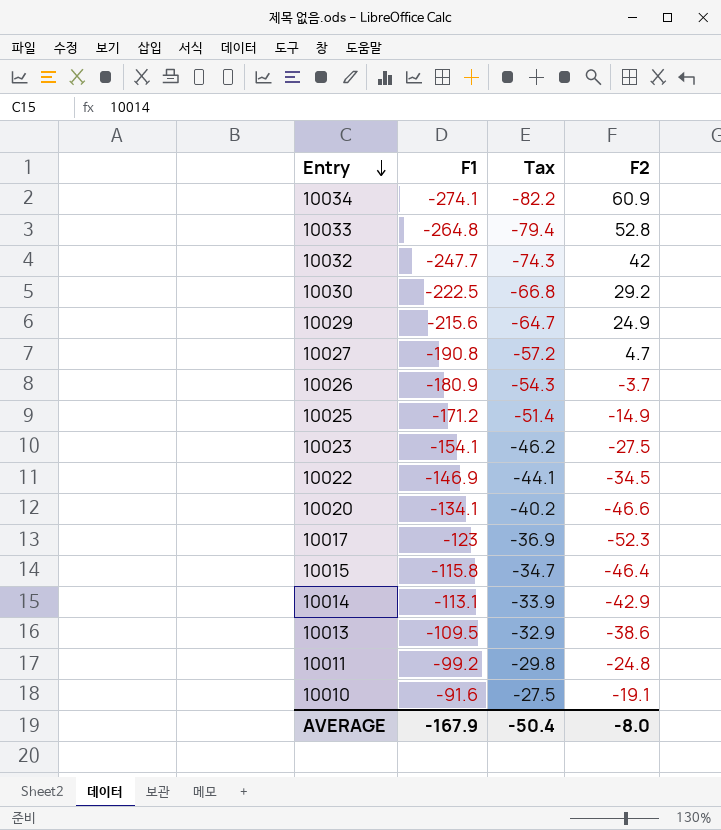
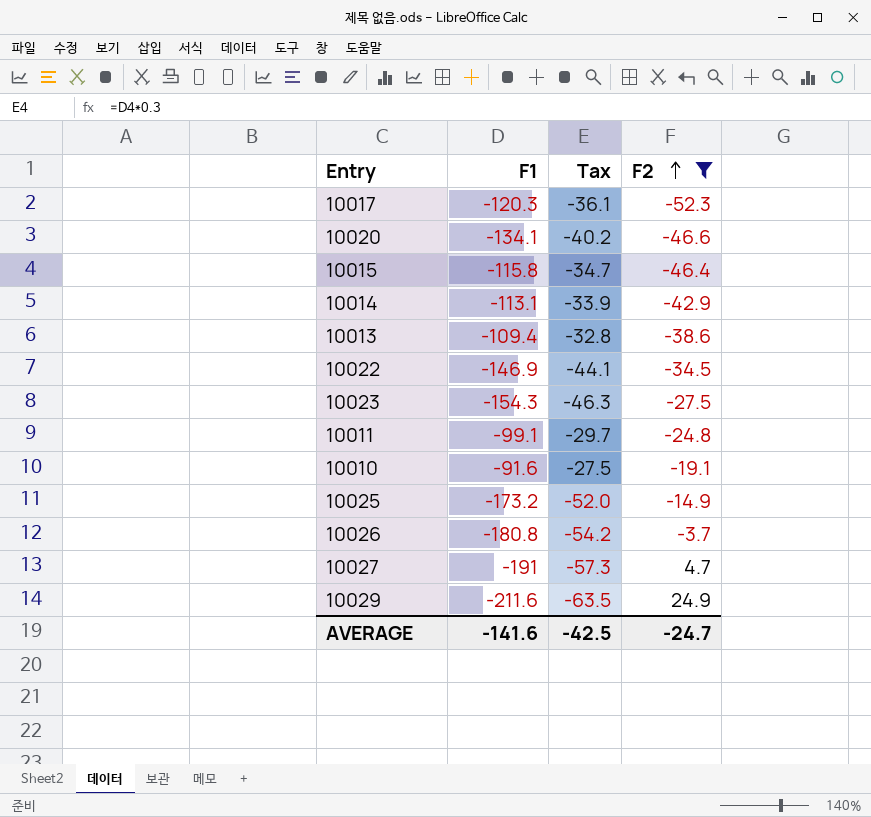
filter: none -> F2 <= 24.9
row order: Entry descending -> F2 ascending
10017 | F1: -123 -> -120.3
10017 | Tax: -36.9 -> -36.1
10013 | F1: -109.5 -> -109.4
10013 | Tax: -32.9 -> -32.8
10023 | F1: -154.1 -> -154.3
10023 | Tax: -46.2 -> -46.3
10011 | F1: -99.2 -> -99.1
10011 | Tax: -29.8 -> -29.7
10025 | F1: -171.2 -> -173.2
10025 | Tax: -51.4 -> -52.0
10026 | F1: -180.9 -> -180.8
10026 | Tax: -54.3 -> -54.2
10027 | F1: -190.8 -> -191
10027 | Tax: -57.2 -> -57.3
10029 | F1: -215.6 -> -211.6
10029 | Tax: -64.7 -> -63.5
AVERAGE | F1: -167.9 -> -141.6
AVERAGE | Tax: -50.4 -> -42.5
AVERAGE | F2: -8.0 -> -24.7

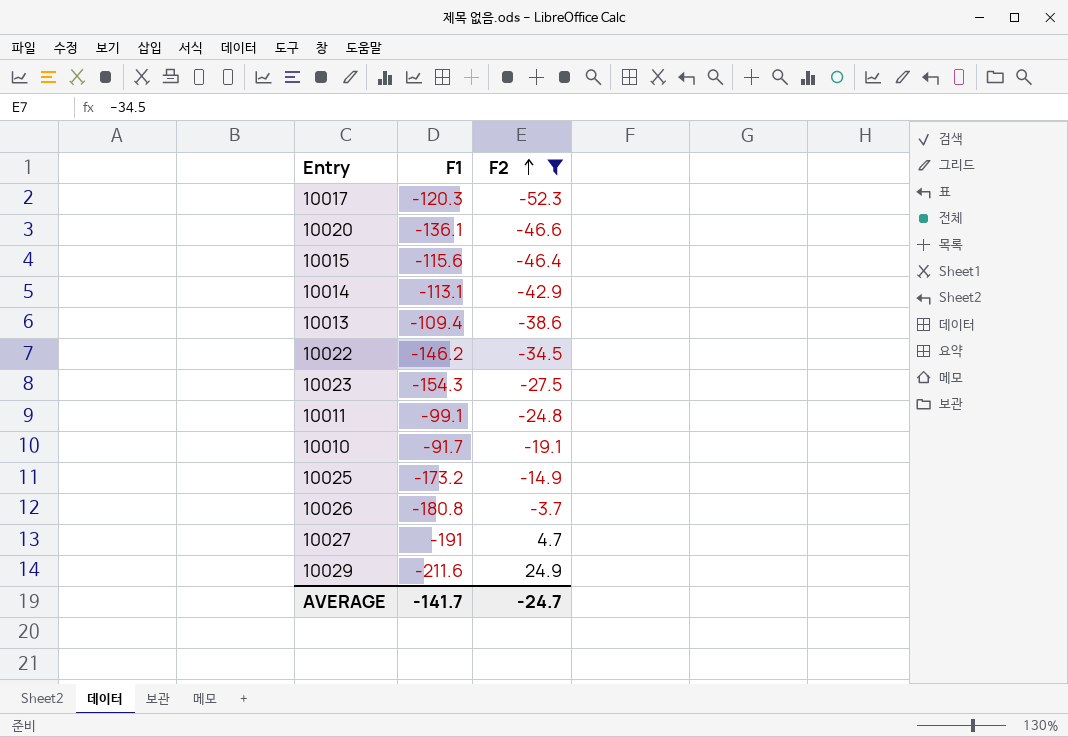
column Tax | formula: [F1] * 0.3 -> none
10020 | F1: -134.1 -> -136.1
10015 | F1: -115.8 -> -115.6
10022 | F1: -146.9 -> -146.2
10010 | F1: -91.6 -> -91.7
AVERAGE | F1: -141.6 -> -141.7

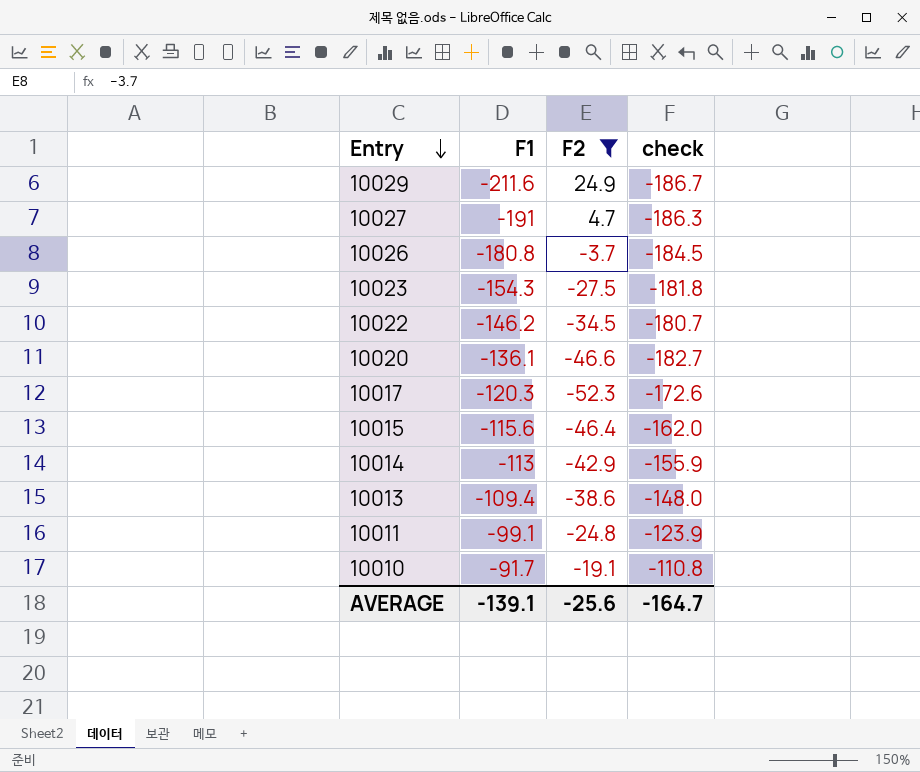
row order: F2 ascending -> Entry descending
column check | formula: none -> [F1] + [F2]
row 10025: -173.2 | -14.9 -> none
10014 | F1: -113.1 -> -113
AVERAGE | F1: -141.7 -> -139.1
AVERAGE | F2: -24.7 -> -25.6

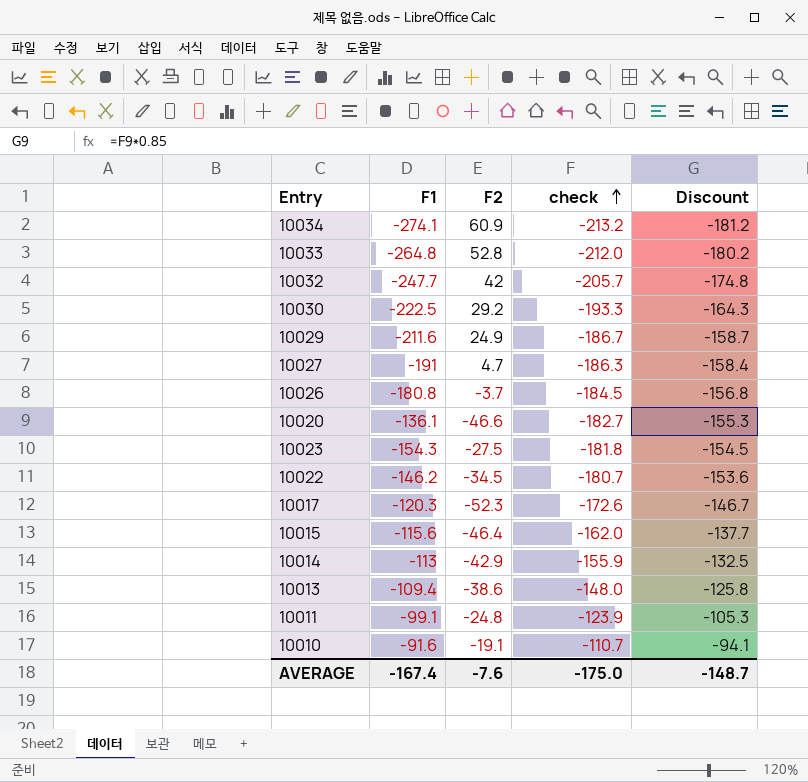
filter: F2 <= 24.9 -> none
row order: Entry descending -> check ascending
column Discount | formula: none -> [check] * 0.85
10010 | F1: -91.7 -> -91.6
10010 | check: -110.8 -> -110.7
AVERAGE | F1: -139.1 -> -167.4
AVERAGE | F2: -25.6 -> -7.6
AVERAGE | check: -164.7 -> -175.0

